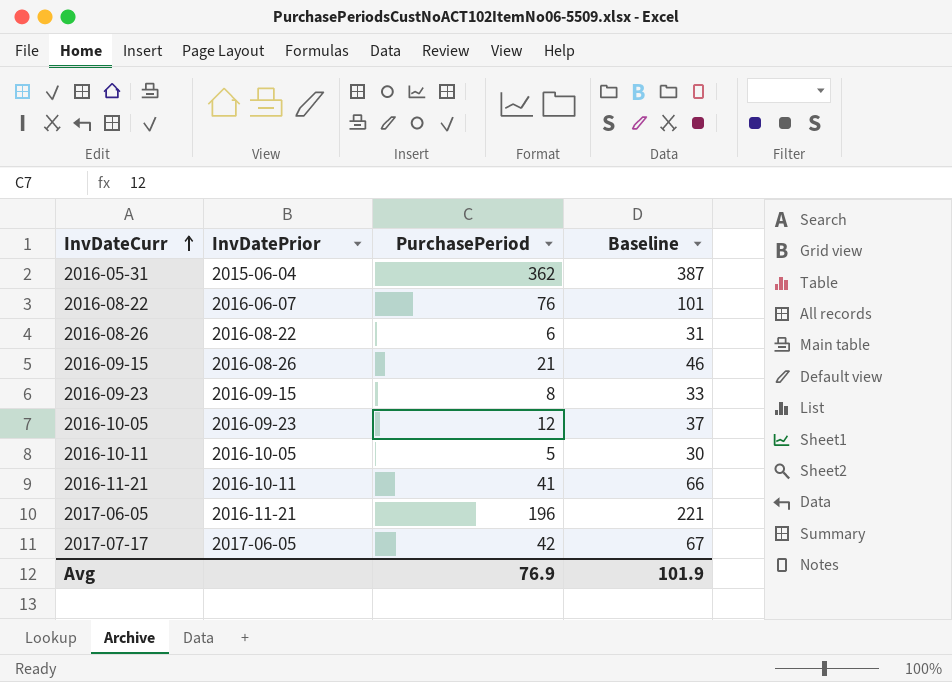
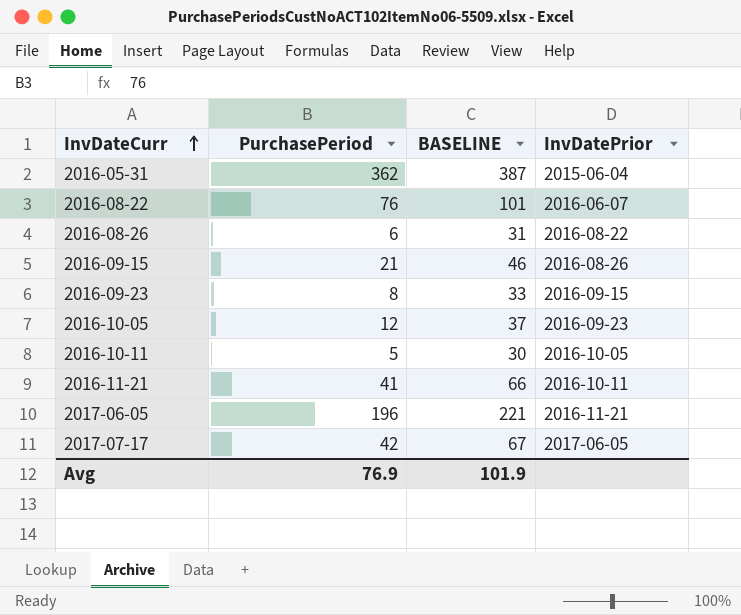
column name: Baseline -> BASELINE
column InvDatePrior | position: 2 -> 4

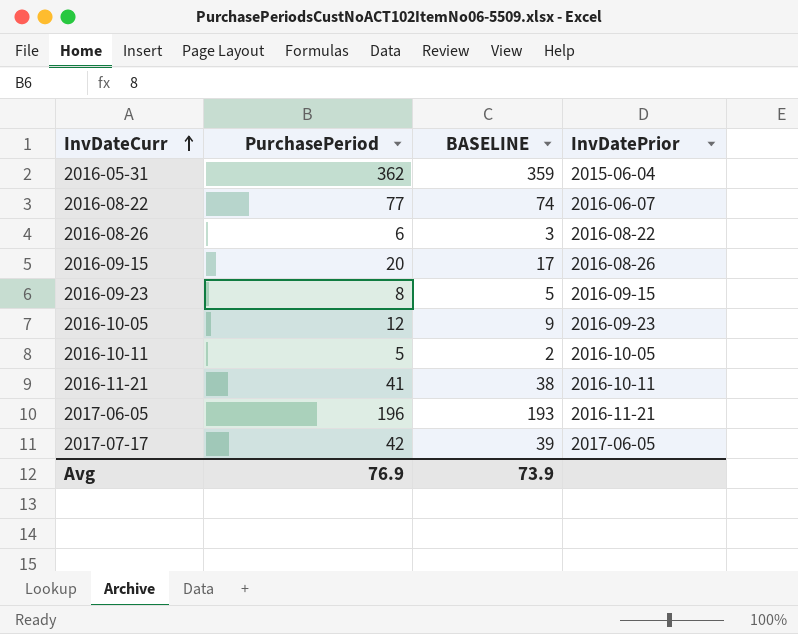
column BASELINE | formula: [PurchasePeriod] + 25 -> [PurchasePeriod] - 3
2016-08-22 | PurchasePeriod: 76 -> 77
2016-09-15 | PurchasePeriod: 21 -> 20
Avg | BASELINE: 101.9 -> 73.9

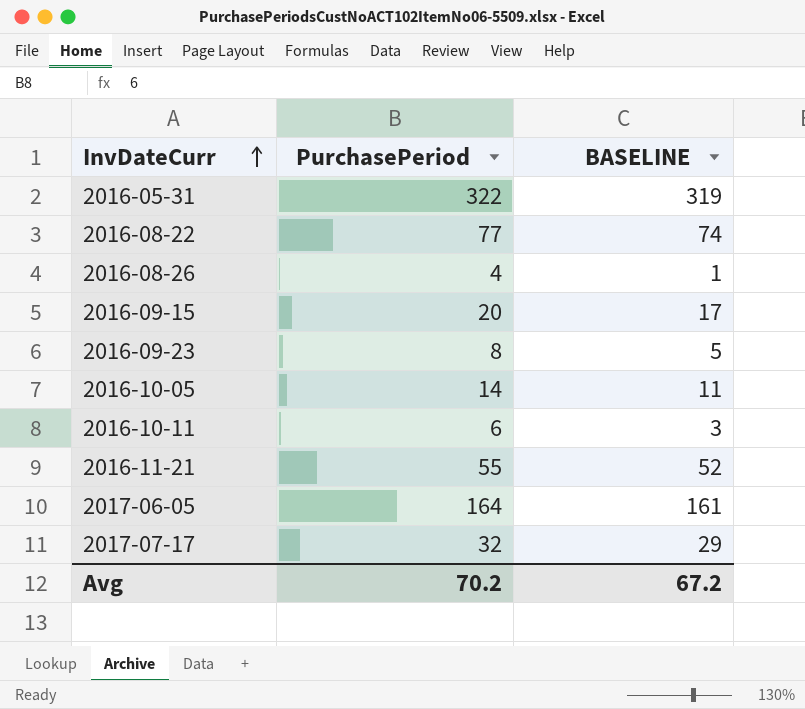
column InvDatePrior | position: 4 -> none
2016-05-31 | PurchasePeriod: 362 -> 322
2016-05-31 | BASELINE: 359 -> 319
2016-08-26 | PurchasePeriod: 6 -> 4
2016-08-26 | BASELINE: 3 -> 1
2016-10-05 | PurchasePeriod: 12 -> 14
2016-10-05 | BASELINE: 9 -> 11
2016-10-11 | PurchasePeriod: 5 -> 6
2016-10-11 | BASELINE: 2 -> 3
2016-11-21 | PurchasePeriod: 41 -> 55
2016-11-21 | BASELINE: 38 -> 52
2017-06-05 | PurchasePeriod: 196 -> 164
2017-06-05 | BASELINE: 193 -> 161
2017-07-17 | PurchasePeriod: 42 -> 32
2017-07-17 | BASELINE: 39 -> 29
Avg | PurchasePeriod: 76.9 -> 70.2
Avg | BASELINE: 73.9 -> 67.2

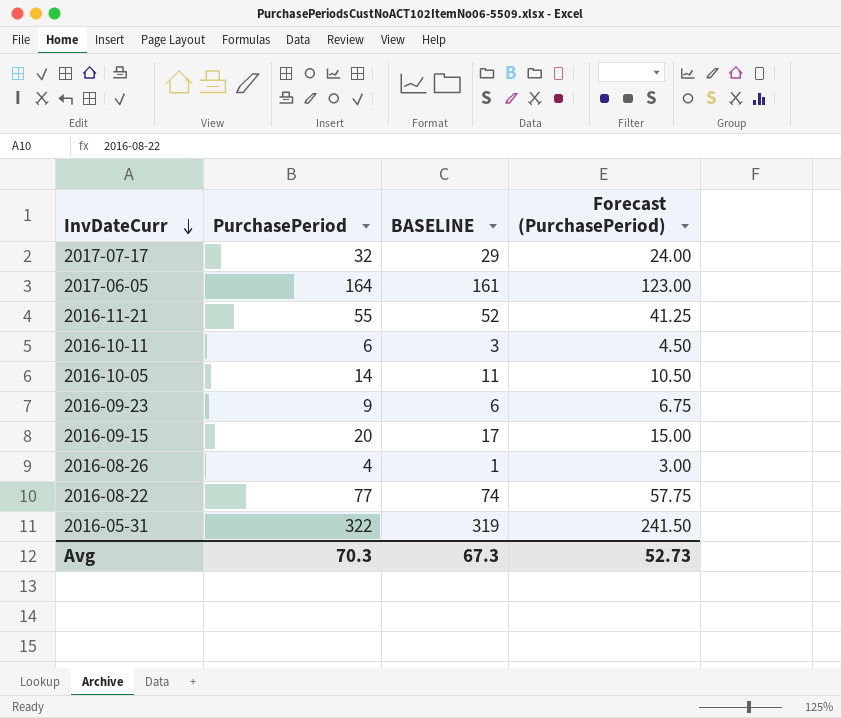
row order: InvDateCurr ascending -> InvDateCurr descending
column Forecast (PurchasePeriod) | formula: none -> [PurchasePeriod] * 0.75
2016-09-23 | PurchasePeriod: 8 -> 9
2016-09-23 | BASELINE: 5 -> 6
Avg | PurchasePeriod: 70.2 -> 70.3
Avg | BASELINE: 67.2 -> 67.3

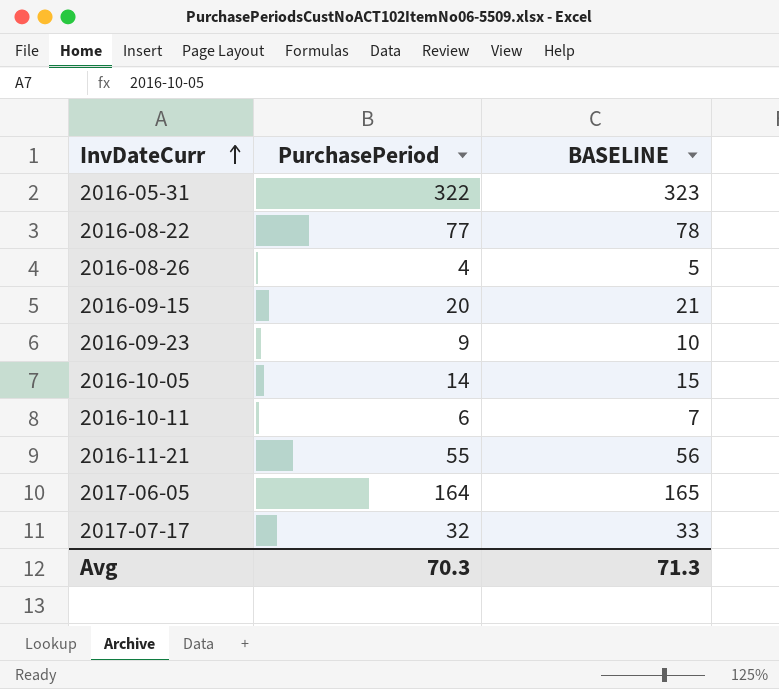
row order: InvDateCurr descending -> InvDateCurr ascending
column Forecast (PurchasePeriod) | formula: [PurchasePeriod] * 0.75 -> none
column BASELINE | formula: [PurchasePeriod] - 3 -> [PurchasePeriod] + 1
Avg | BASELINE: 67.3 -> 71.3

